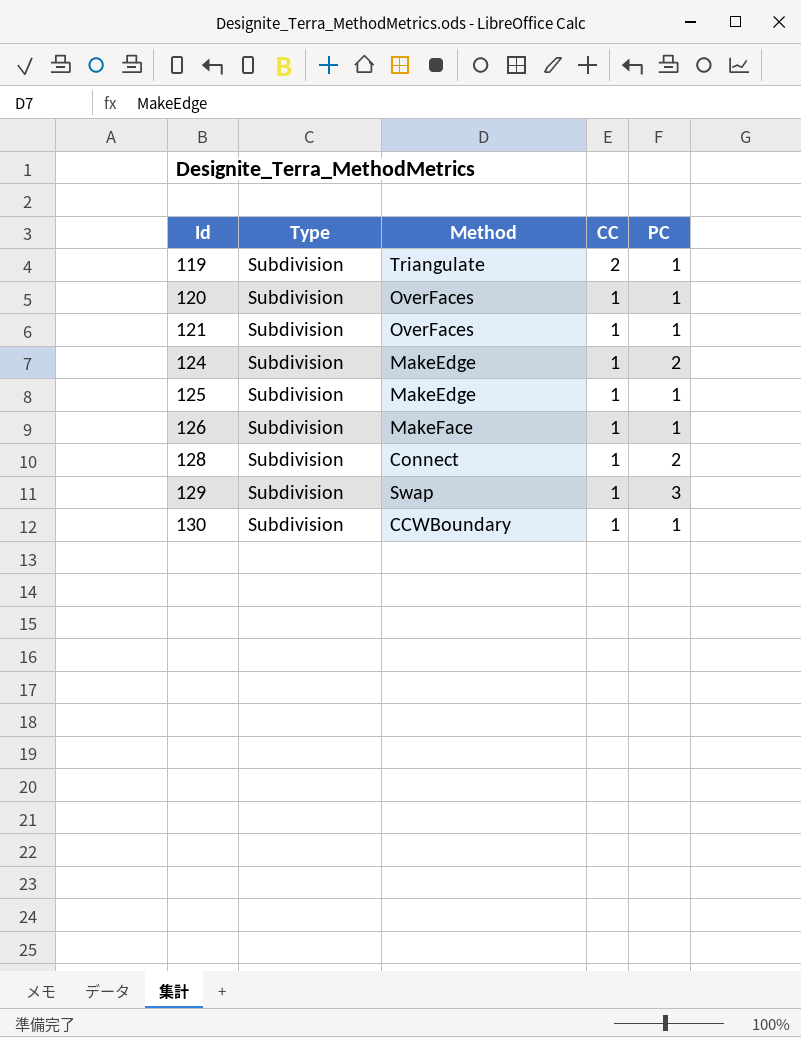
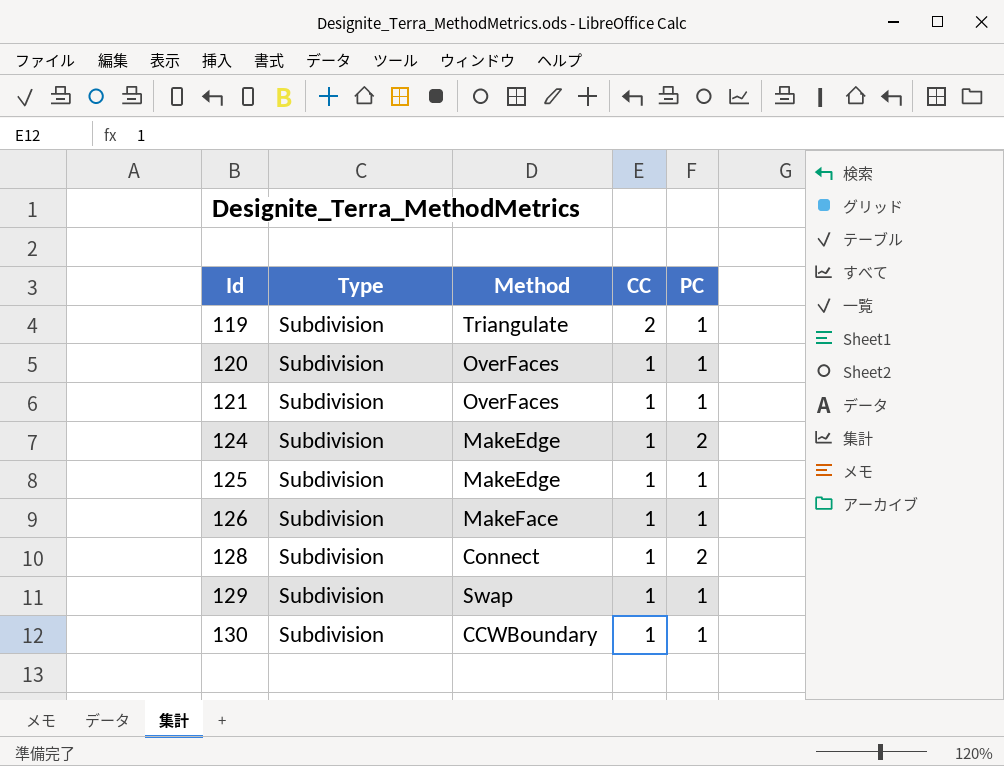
129 | PC: 3 -> 1

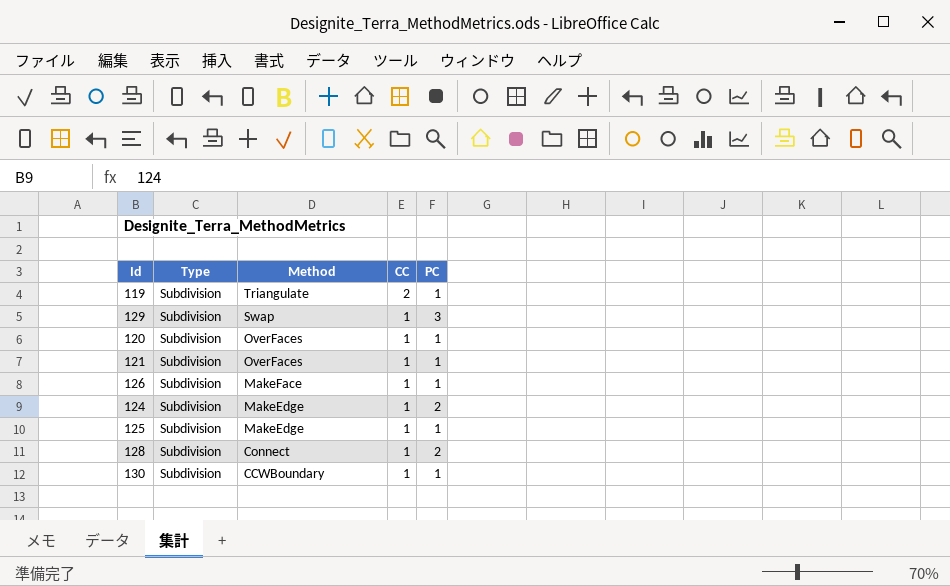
row order: Id ascending -> Method descending
129 | PC: 1 -> 3

